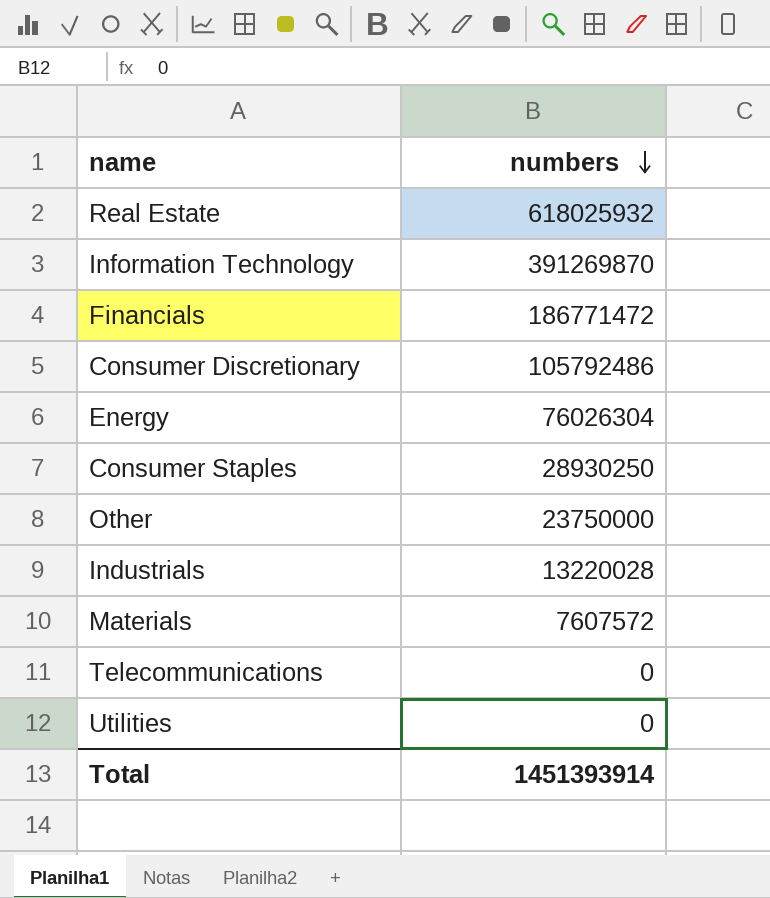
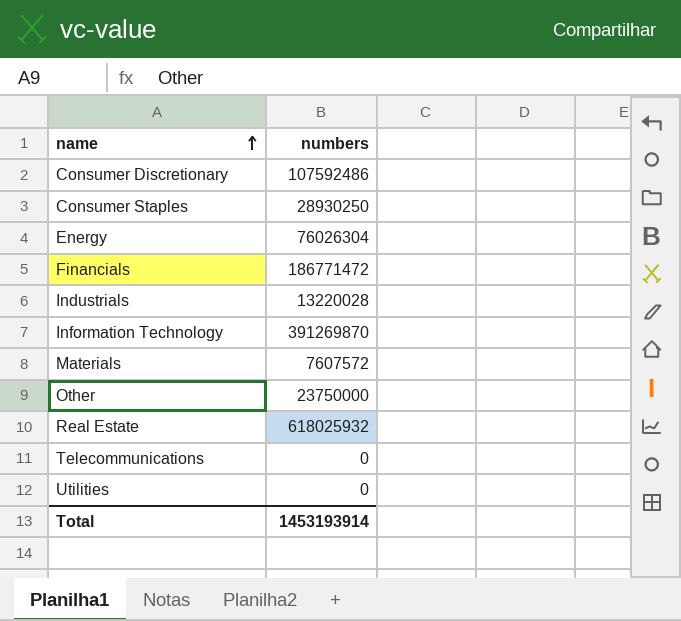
row order: numbers descending -> name ascending
Consumer Discretionary | numbers: 105792486 -> 107592486
Total | numbers: 1451393914 -> 1453193914

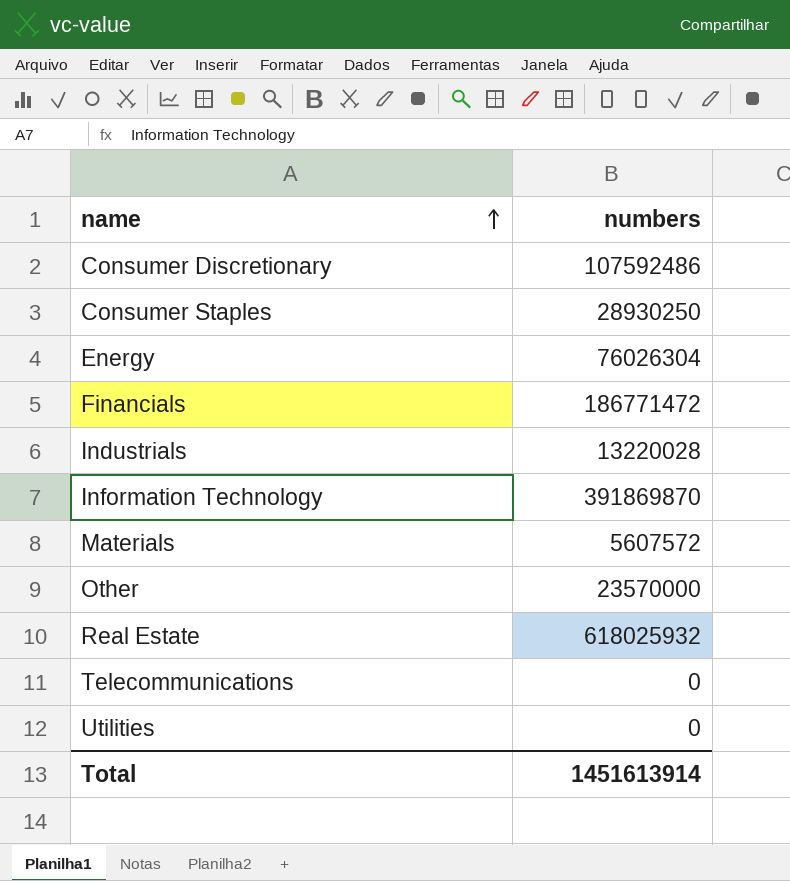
Information Technology | numbers: 391269870 -> 391869870
Materials | numbers: 7607572 -> 5607572
Other | numbers: 23750000 -> 23570000
Total | numbers: 1453193914 -> 1451613914

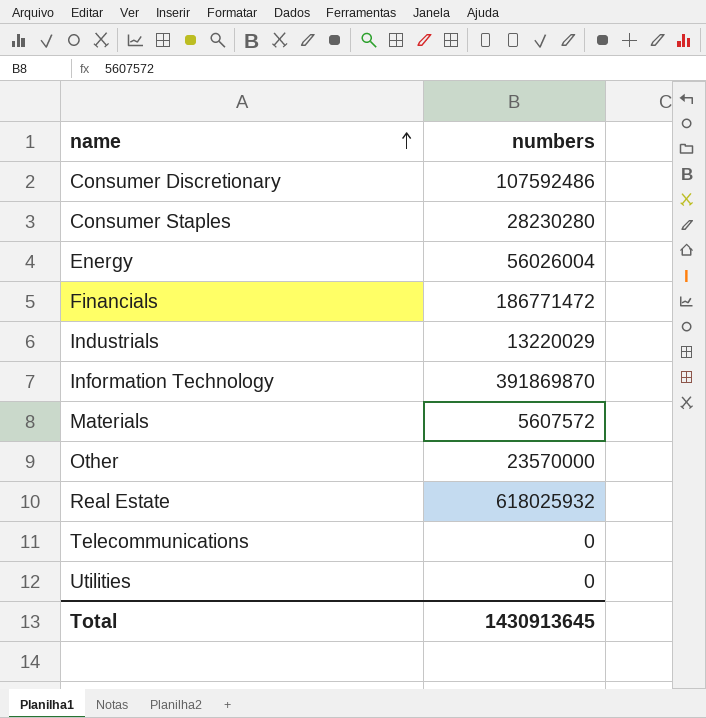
Consumer Staples | numbers: 28930250 -> 28230280
Energy | numbers: 76026304 -> 56026004
Industrials | numbers: 13220028 -> 13220029
Total | numbers: 1451613914 -> 1430913645

